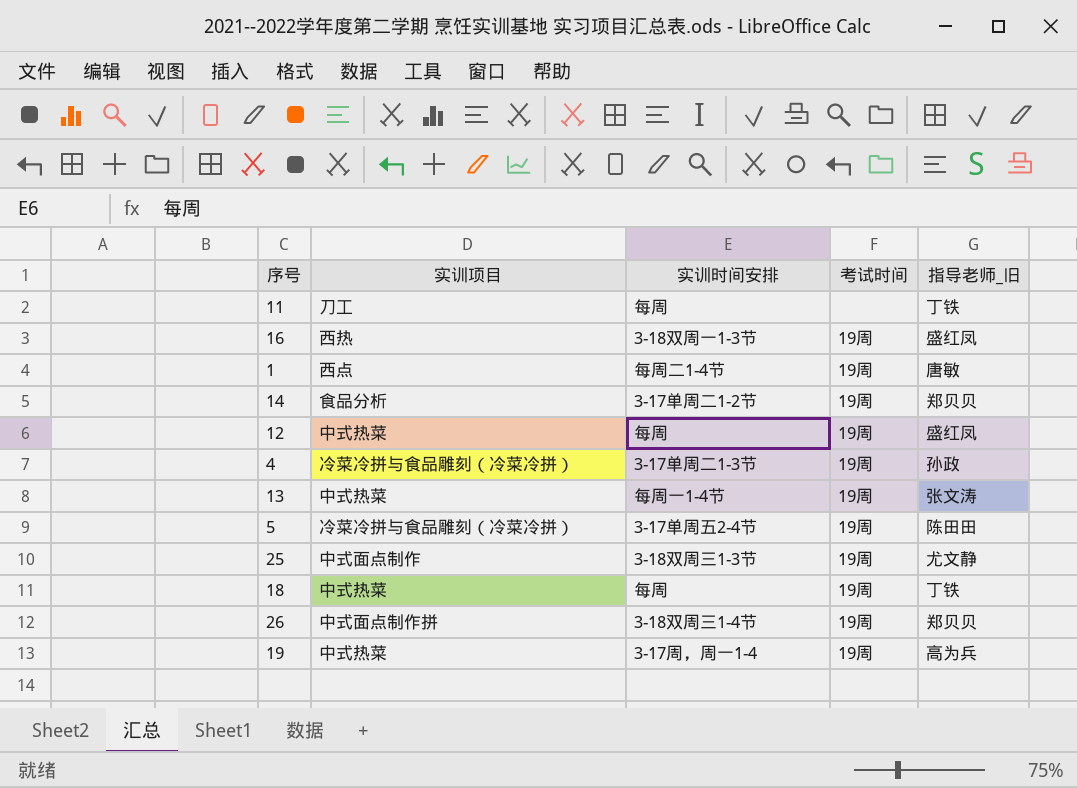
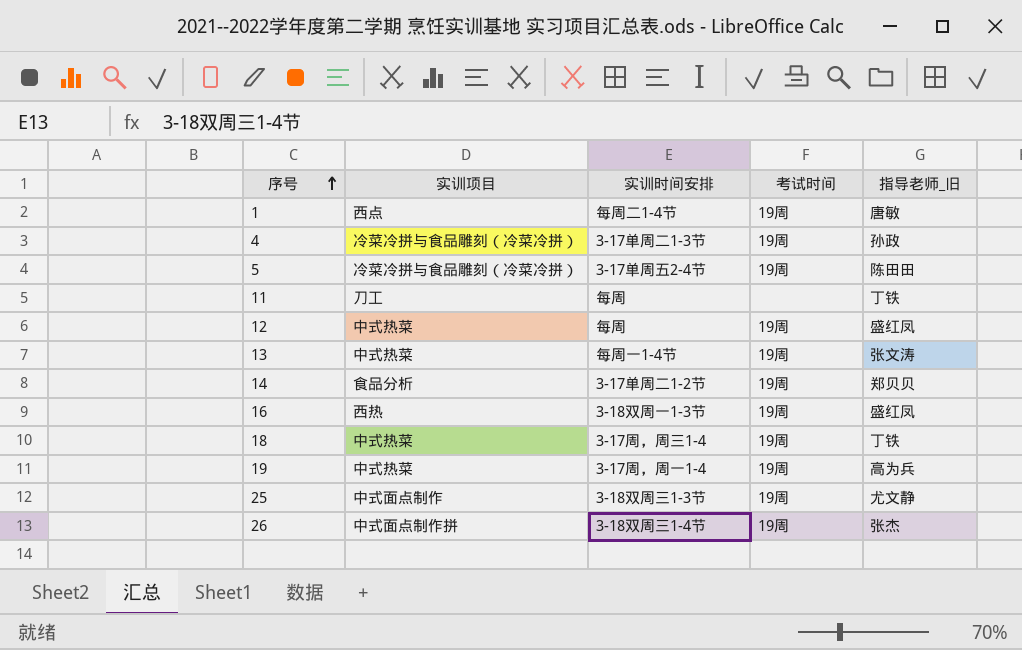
row order: none -> 序号 ascending
18 | 实训时间安排: 每周 -> 3-17周，周三1-4
26 | 指导老师_旧: 郑贝贝 -> 张杰

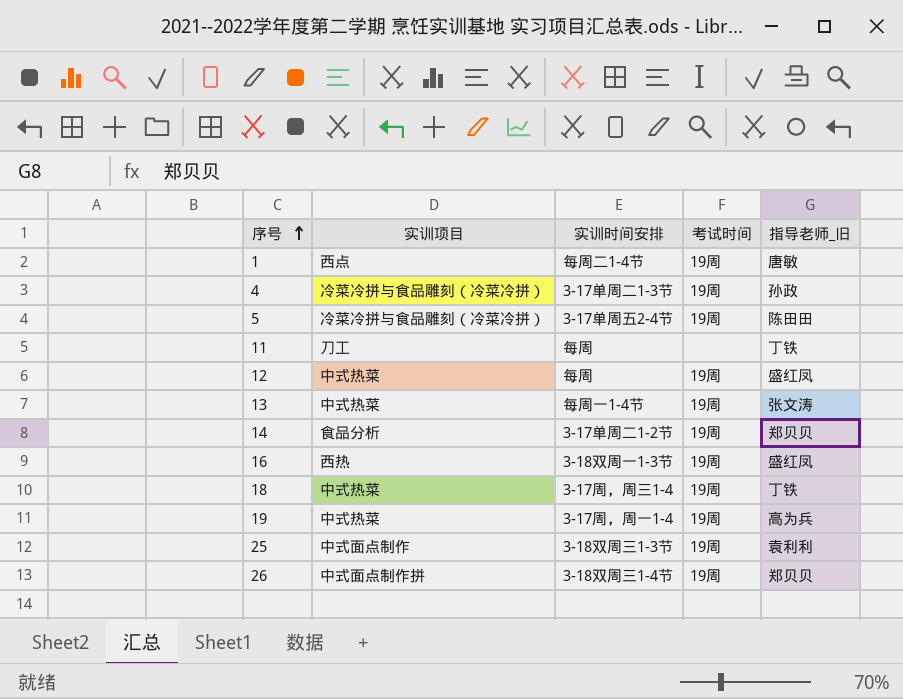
25 | 指导老师_旧: 尤文静 -> 袁利利
26 | 指导老师_旧: 张杰 -> 郑贝贝

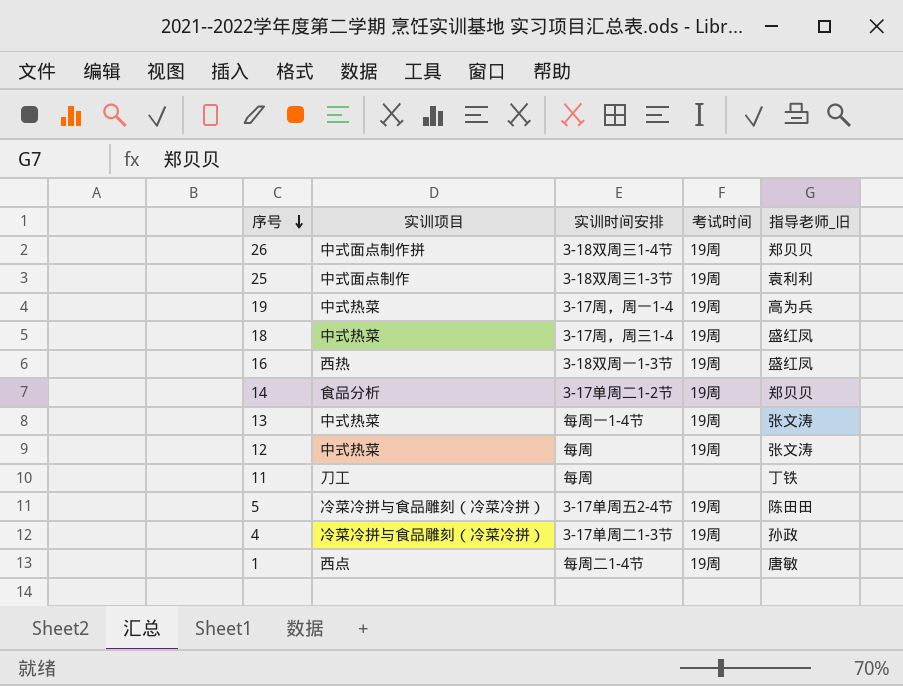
row order: 序号 ascending -> 序号 descending
18 | 指导老师_旧: 丁铁 -> 盛红凤
12 | 指导老师_旧: 盛红凤 -> 张文涛

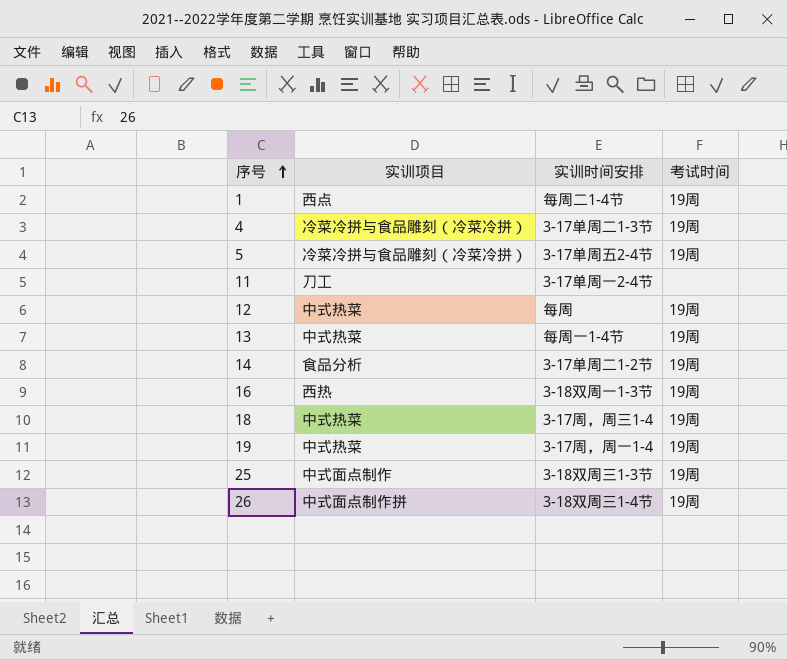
row order: 序号 descending -> 序号 ascending
column 指导老师_旧 | position: 5 -> none
11 | 实训时间安排: 每周 -> 3-17单周一2-4节

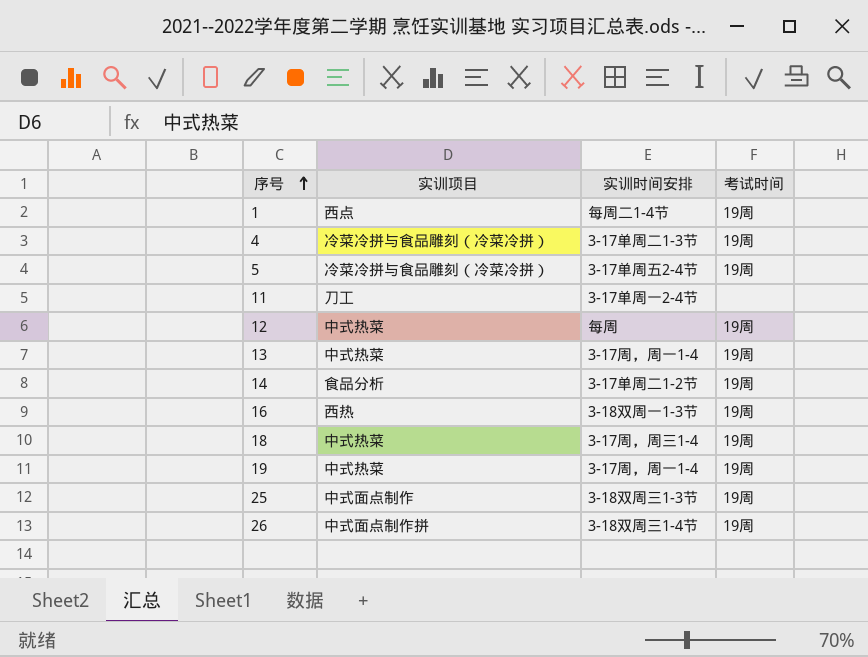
13 | 实训时间安排: 每周一1-4节 -> 3-17周，周一1-4

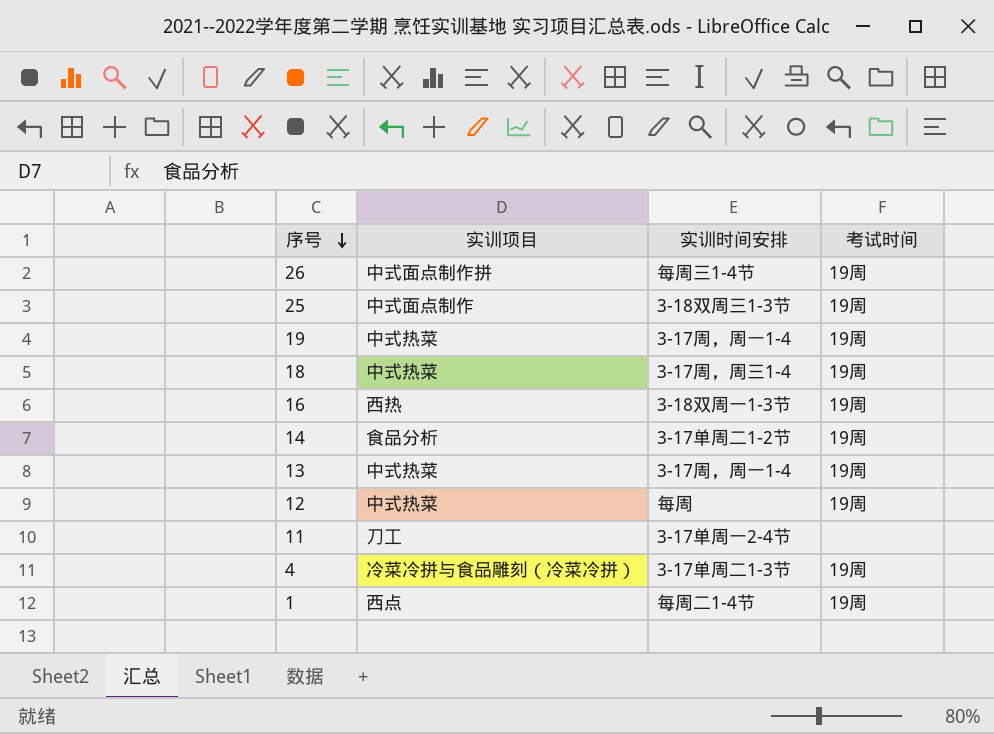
row order: 序号 ascending -> 序号 descending
row 5: 冷菜冷拼与食品雕刻（冷菜冷拼） | 3-17单周五2-4节 | 19周 -> none
26 | 实训时间安排: 3-18双周三1-4节 -> 每周三1-4节

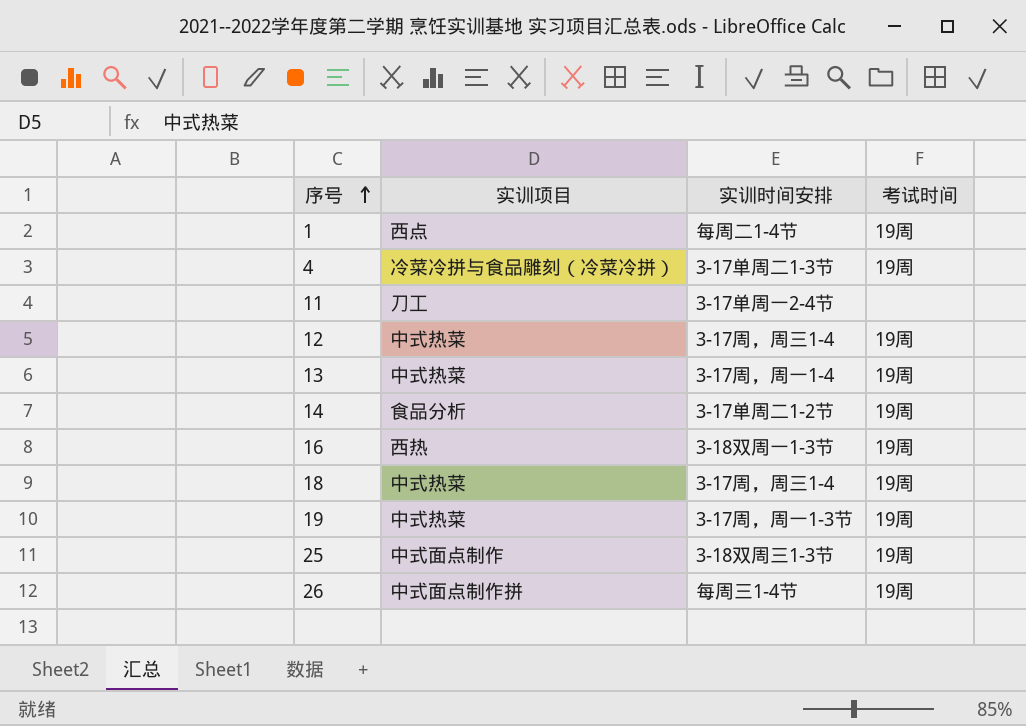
row order: 序号 descending -> 序号 ascending
12 | 实训时间安排: 每周 -> 3-17周，周三1-4
19 | 实训时间安排: 3-17周，周一1-4 -> 3-17周，周一1-3节

